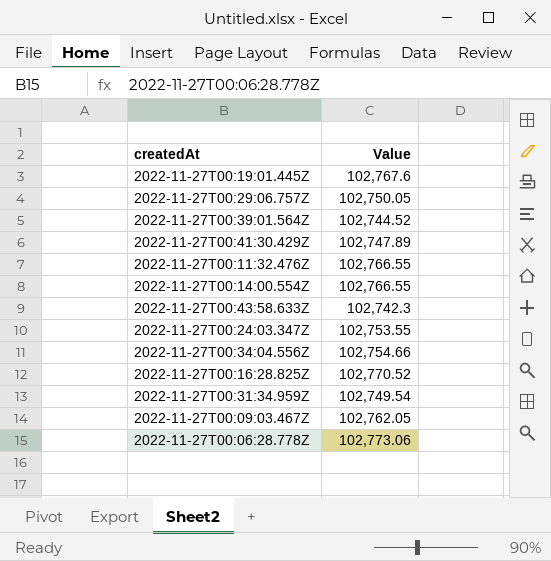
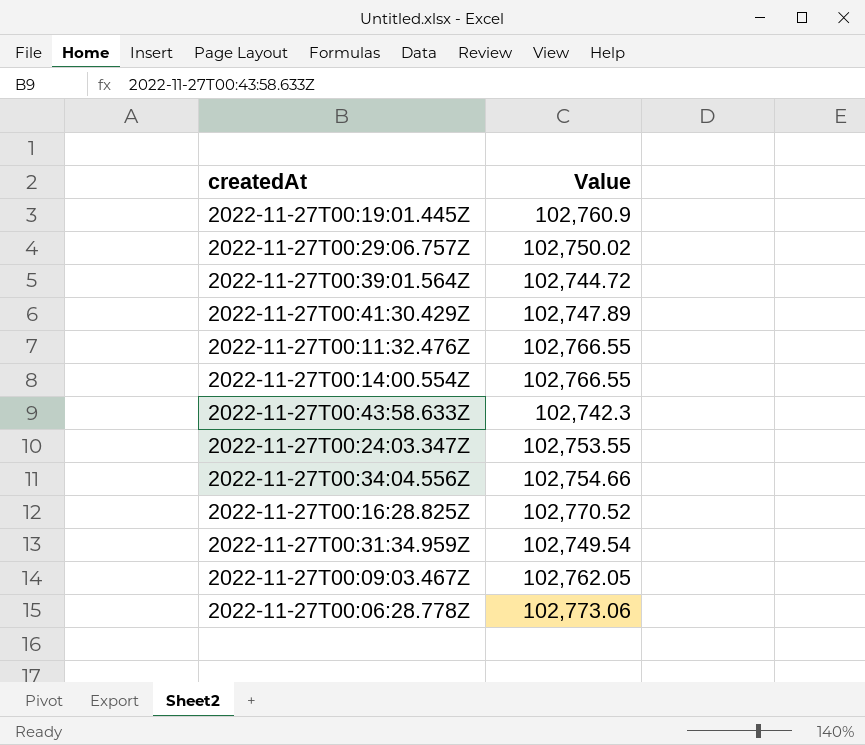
2022-11-27T00:19:01.445Z | Value: 102,767.6 -> 102,760.9
2022-11-27T00:29:06.757Z | Value: 102,750.05 -> 102,750.02
2022-11-27T00:39:01.564Z | Value: 102,744.52 -> 102,744.72

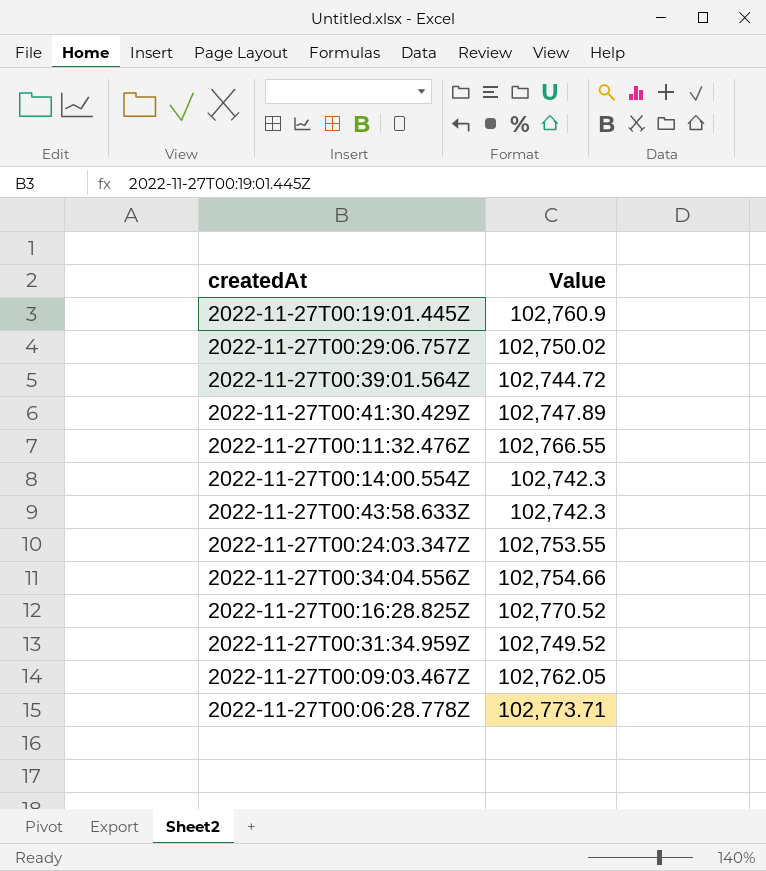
2022-11-27T00:14:00.554Z | Value: 102,766.55 -> 102,742.3
2022-11-27T00:31:34.959Z | Value: 102,749.54 -> 102,749.52
2022-11-27T00:06:28.778Z | Value: 102,773.06 -> 102,773.71

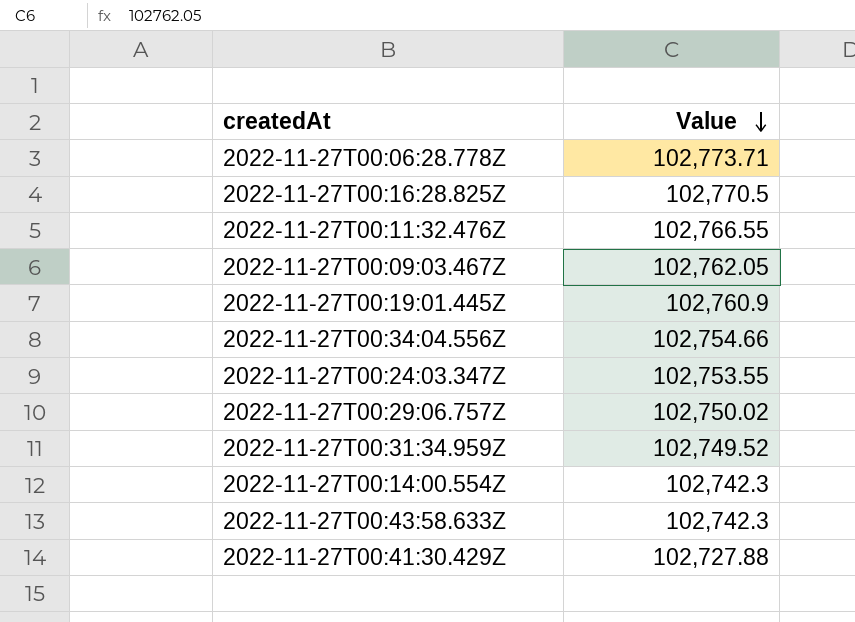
row order: none -> Value descending
row 2022-11-27T00:39:01.564Z: 102,744.72 -> none
2022-11-27T00:16:28.825Z | Value: 102,770.52 -> 102,770.5
2022-11-27T00:41:30.429Z | Value: 102,747.89 -> 102,727.88

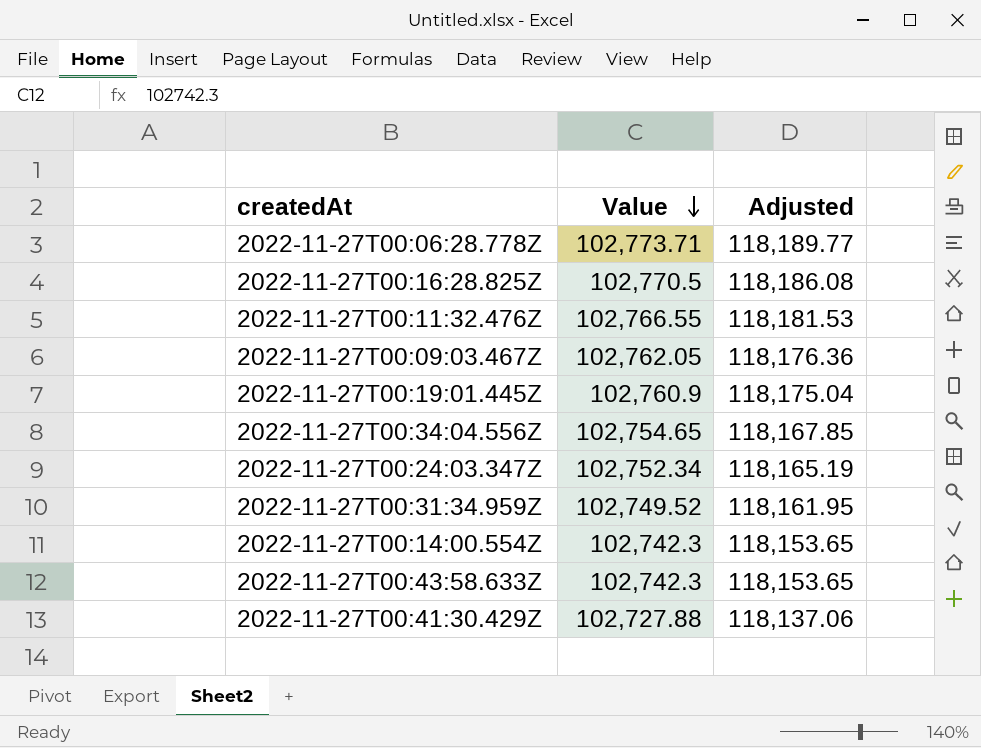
column Adjusted | formula: none -> [Value] * 1.15
row 2022-11-27T00:29:06.757Z: 102,750.02 -> none
2022-11-27T00:34:04.556Z | Value: 102,754.66 -> 102,754.65
2022-11-27T00:24:03.347Z | Value: 102,753.55 -> 102,752.34

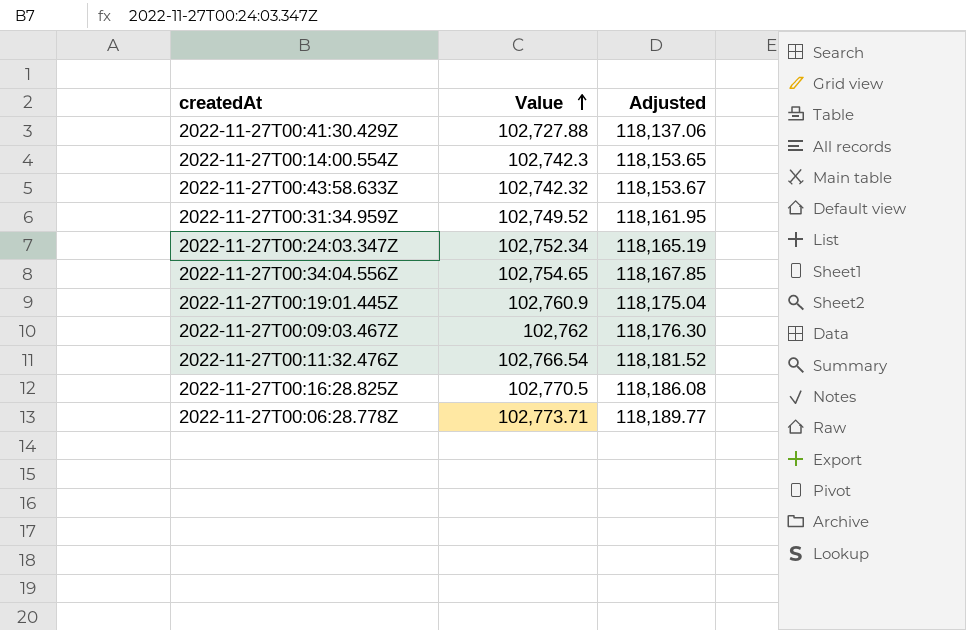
row order: Value descending -> Value ascending
2022-11-27T00:43:58.633Z | Value: 102,742.3 -> 102,742.32
2022-11-27T00:43:58.633Z | Adjusted: 118,153.65 -> 118,153.67
2022-11-27T00:09:03.467Z | Value: 102,762.05 -> 102,762
2022-11-27T00:09:03.467Z | Adjusted: 118,176.36 -> 118,176.30
2022-11-27T00:11:32.476Z | Value: 102,766.55 -> 102,766.54
2022-11-27T00:11:32.476Z | Adjusted: 118,181.53 -> 118,181.52

